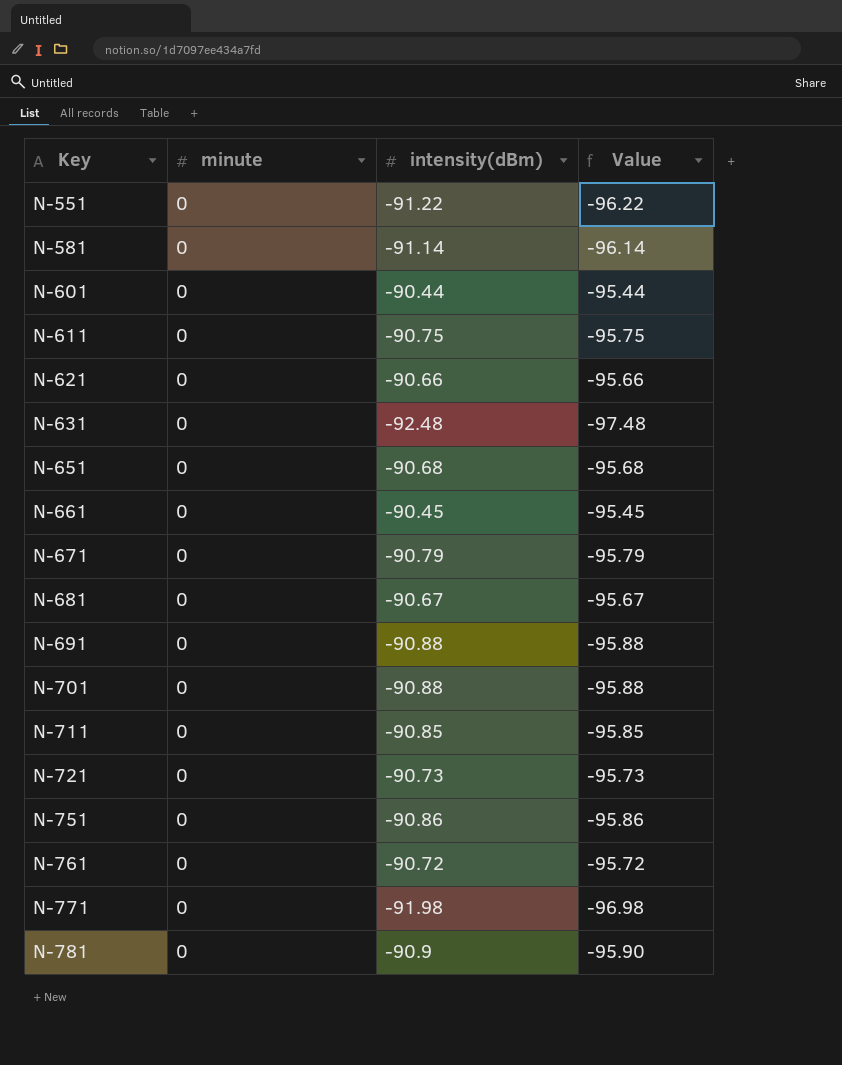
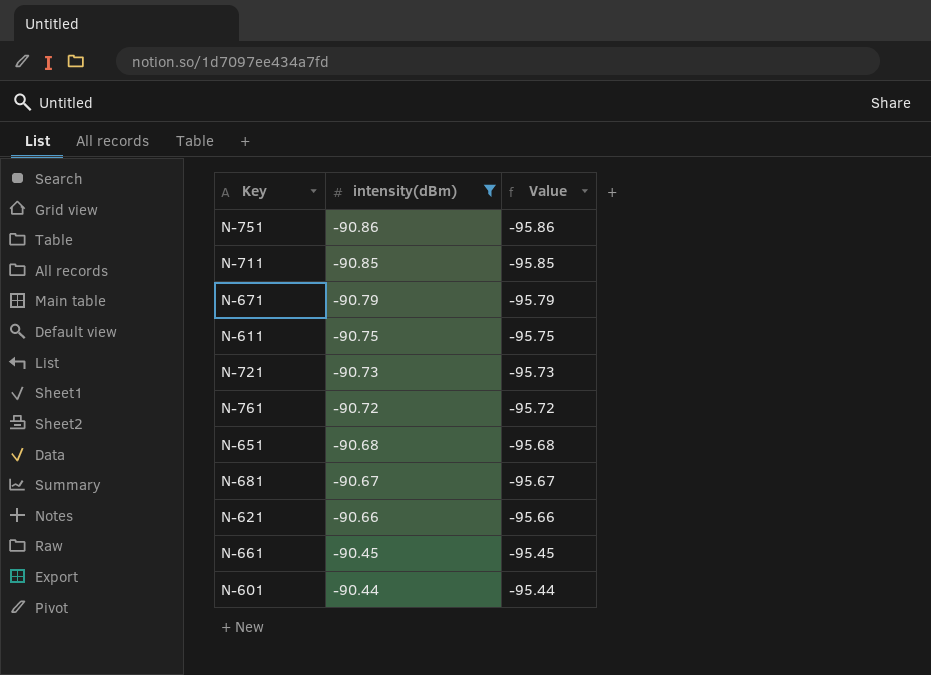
filter: none -> intensity(dBm) >= -90.86
row order: Key ascending -> intensity(dBm) ascending
column minute | position: 2 -> none

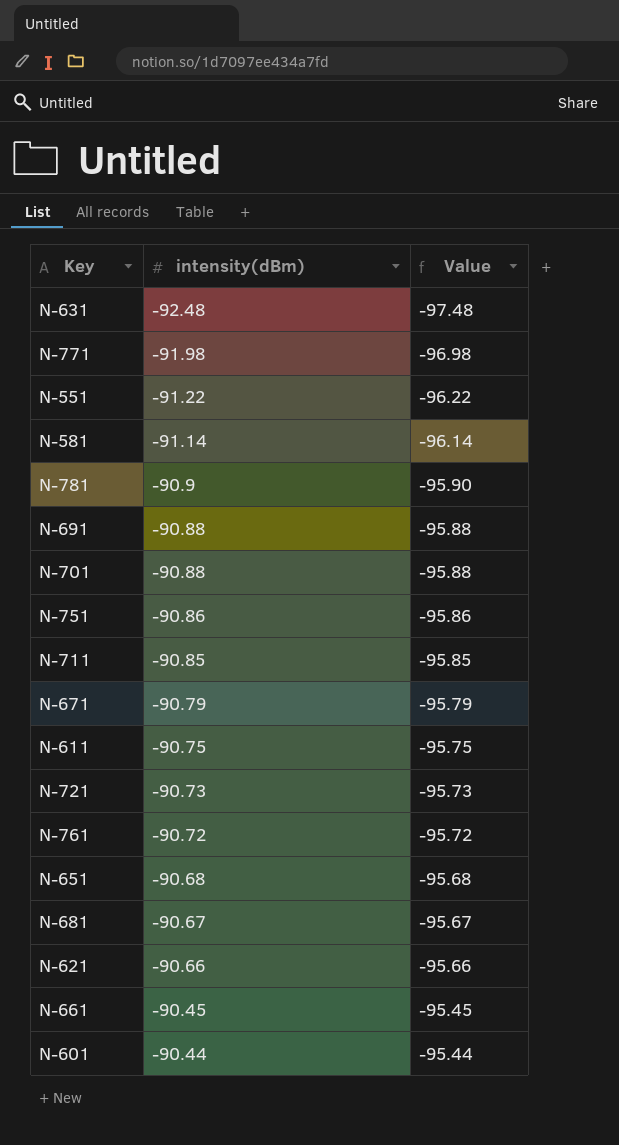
filter: intensity(dBm) >= -90.86 -> none

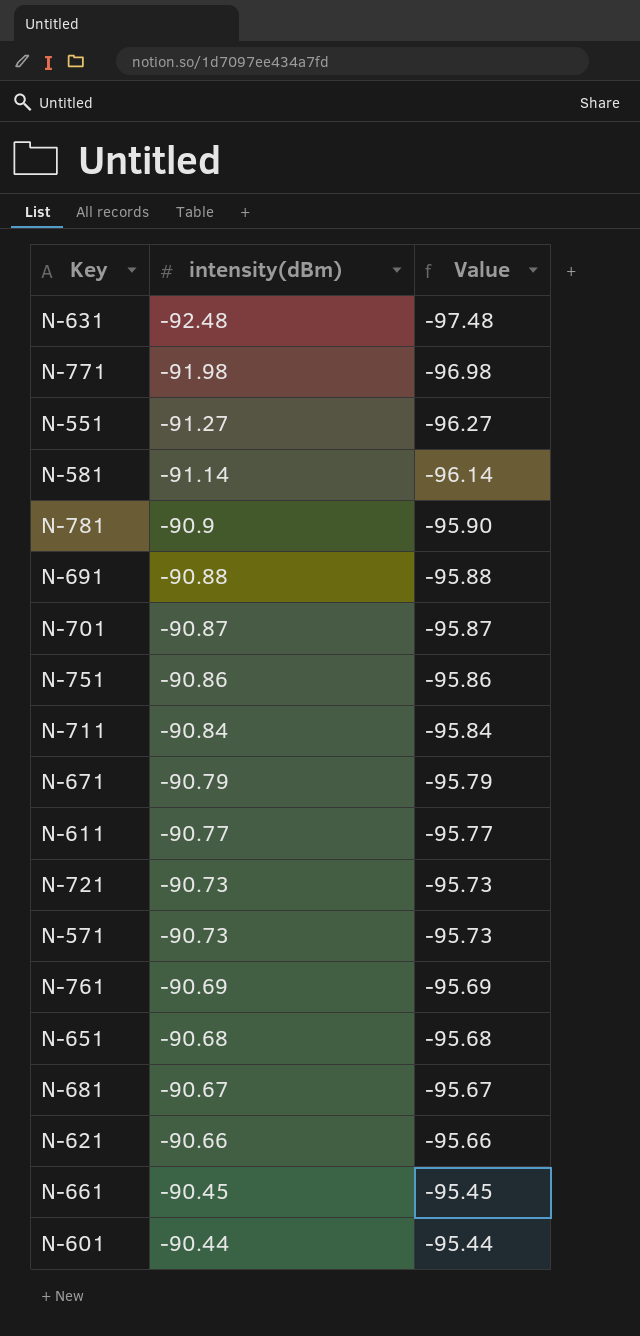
N-551 | intensity(dBm): -91.22 -> -91.27
N-551 | Value: -96.22 -> -96.27
N-701 | intensity(dBm): -90.88 -> -90.87
N-701 | Value: -95.88 -> -95.87
N-711 | intensity(dBm): -90.85 -> -90.84
N-711 | Value: -95.85 -> -95.84
N-611 | intensity(dBm): -90.75 -> -90.77
N-611 | Value: -95.75 -> -95.77
row N-571: none -> -90.73 | -95.73
N-761 | intensity(dBm): -90.72 -> -90.69
N-761 | Value: -95.72 -> -95.69

